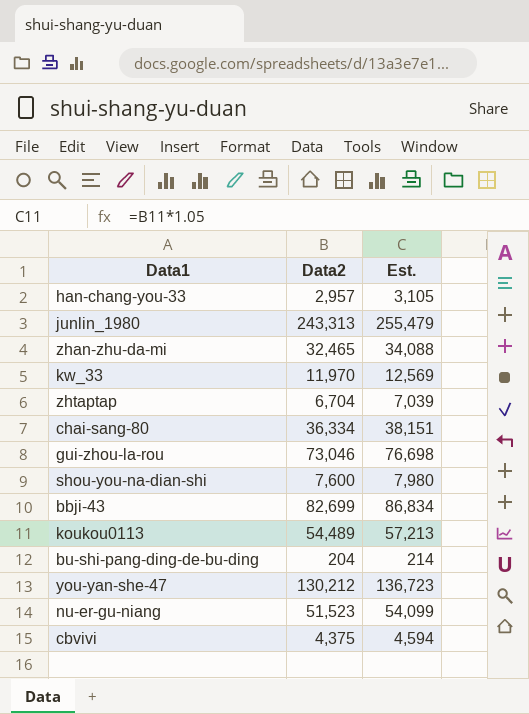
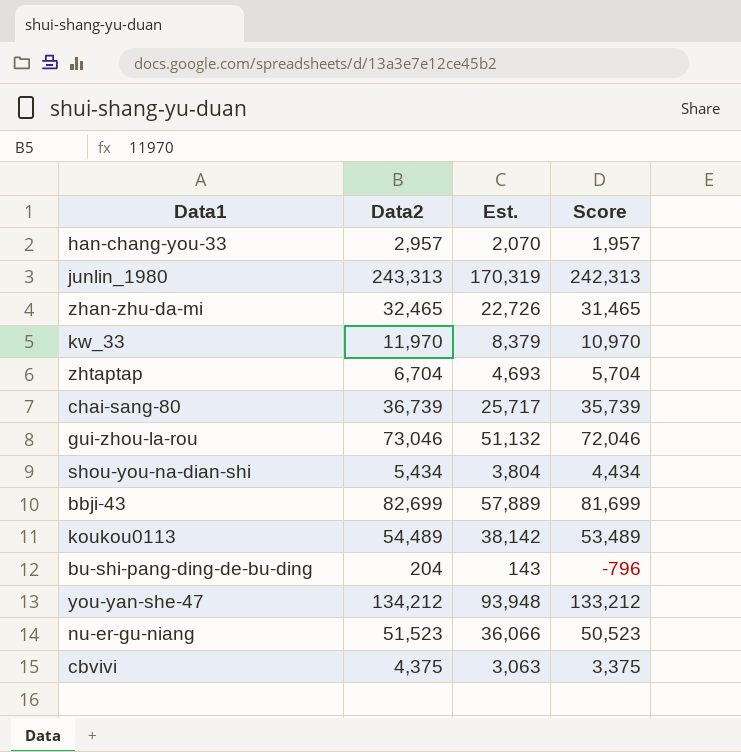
column Est. | formula: [Data2] * 1.05 -> [Data2] * 0.7
column Score | formula: none -> [Data2] - 1000
chai-sang-80 | Data2: 36,334 -> 36,739
shou-you-na-dian-shi | Data2: 7,600 -> 5,434
you-yan-she-47 | Data2: 130,212 -> 134,212

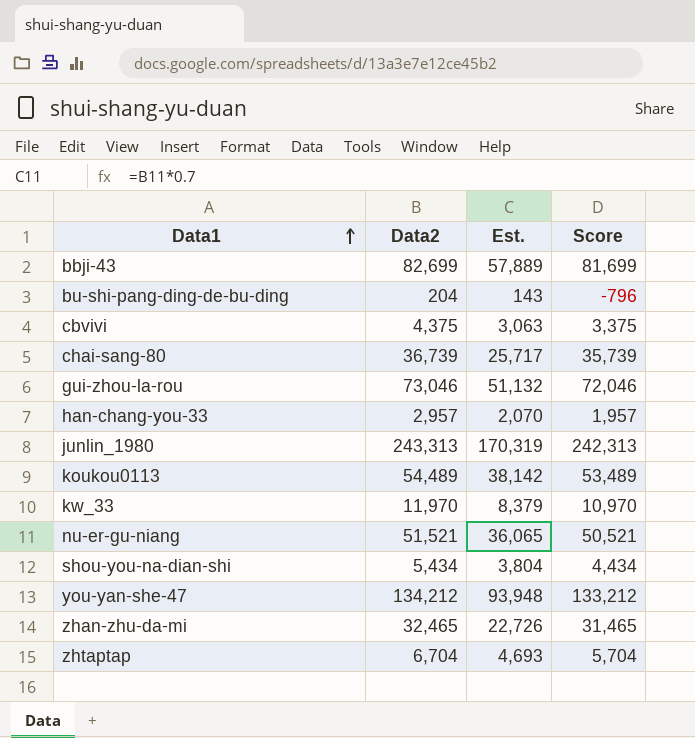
row order: none -> Data1 ascending
nu-er-gu-niang | Data2: 51,523 -> 51,521
nu-er-gu-niang | Est.: 36,066 -> 36,065
nu-er-gu-niang | Score: 50,523 -> 50,521

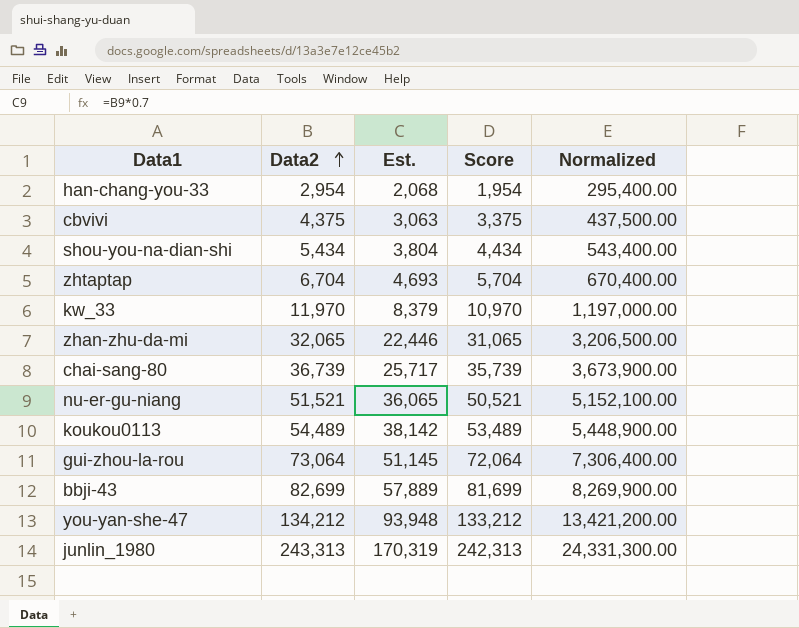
row order: Data1 ascending -> Data2 ascending
column Normalized | formula: none -> [Data2] * 100
row bu-shi-pang-ding-de-bu-ding: 204 | 143 | -796 -> none
han-chang-you-33 | Data2: 2,957 -> 2,954
han-chang-you-33 | Est.: 2,070 -> 2,068
han-chang-you-33 | Score: 1,957 -> 1,954
zhan-zhu-da-mi | Data2: 32,465 -> 32,065
zhan-zhu-da-mi | Est.: 22,726 -> 22,446
zhan-zhu-da-mi | Score: 31,465 -> 31,065
gui-zhou-la-rou | Data2: 73,046 -> 73,064
gui-zhou-la-rou | Est.: 51,132 -> 51,145
gui-zhou-la-rou | Score: 72,046 -> 72,064

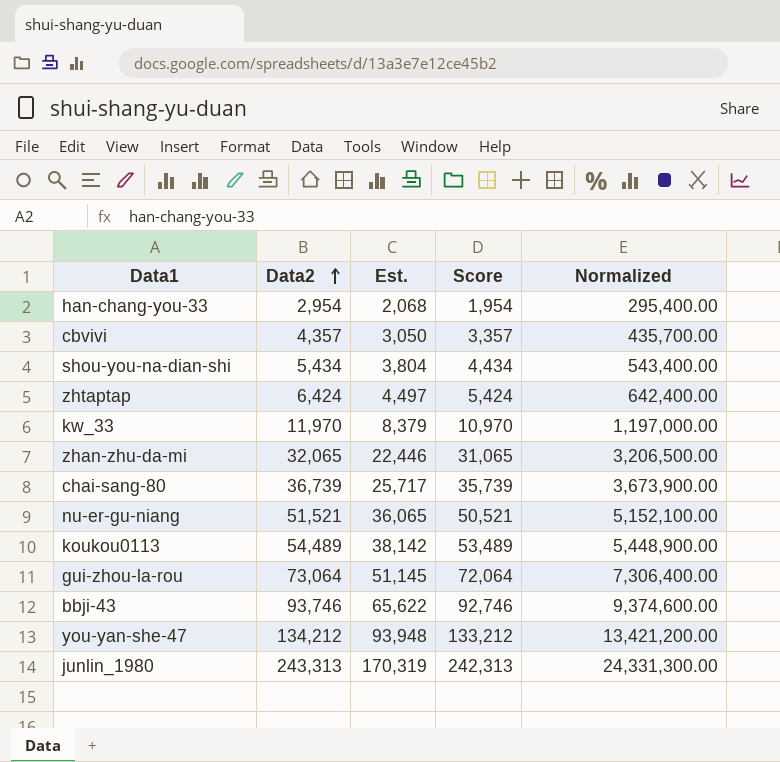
cbvivi | Data2: 4,375 -> 4,357
cbvivi | Est.: 3,063 -> 3,050
cbvivi | Score: 3,375 -> 3,357
cbvivi | Normalized: 437,500.00 -> 435,700.00
zhtaptap | Data2: 6,704 -> 6,424
zhtaptap | Est.: 4,693 -> 4,497
zhtaptap | Score: 5,704 -> 5,424
zhtaptap | Normalized: 670,400.00 -> 642,400.00
bbji-43 | Data2: 82,699 -> 93,746
bbji-43 | Est.: 57,889 -> 65,622
bbji-43 | Score: 81,699 -> 92,746
bbji-43 | Normalized: 8,269,900.00 -> 9,374,600.00

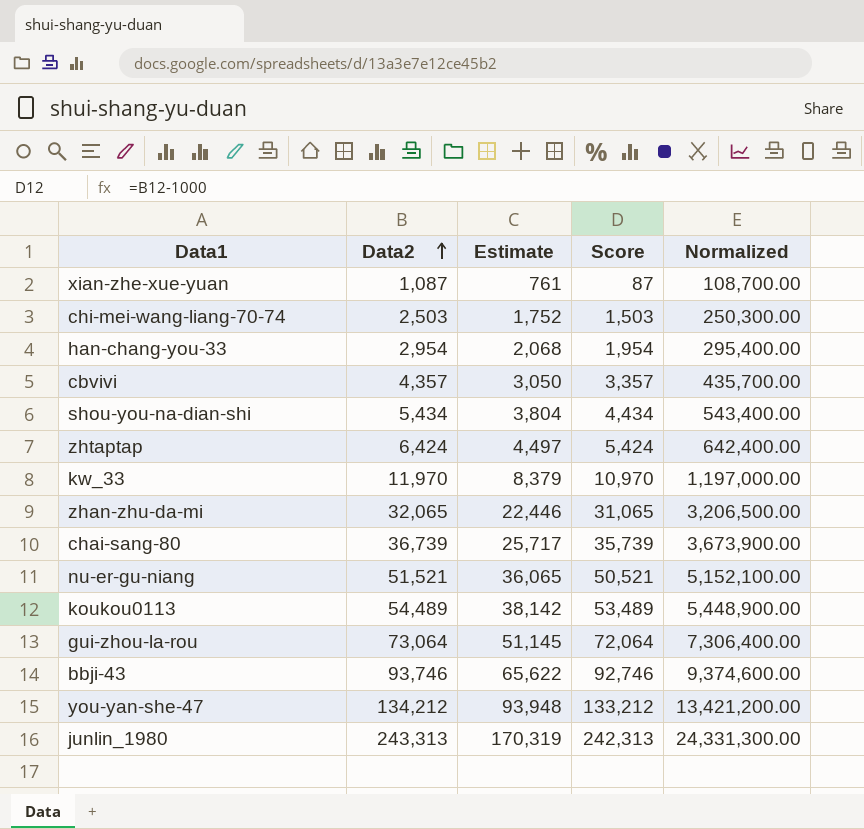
column name: Est. -> Estimate
row xian-zhe-xue-yuan: none -> 1,087 | 761 | 87 | 108,700.00
row chi-mei-wang-liang-70-74: none -> 2,503 | 1,752 | 1,503 | 250,300.00

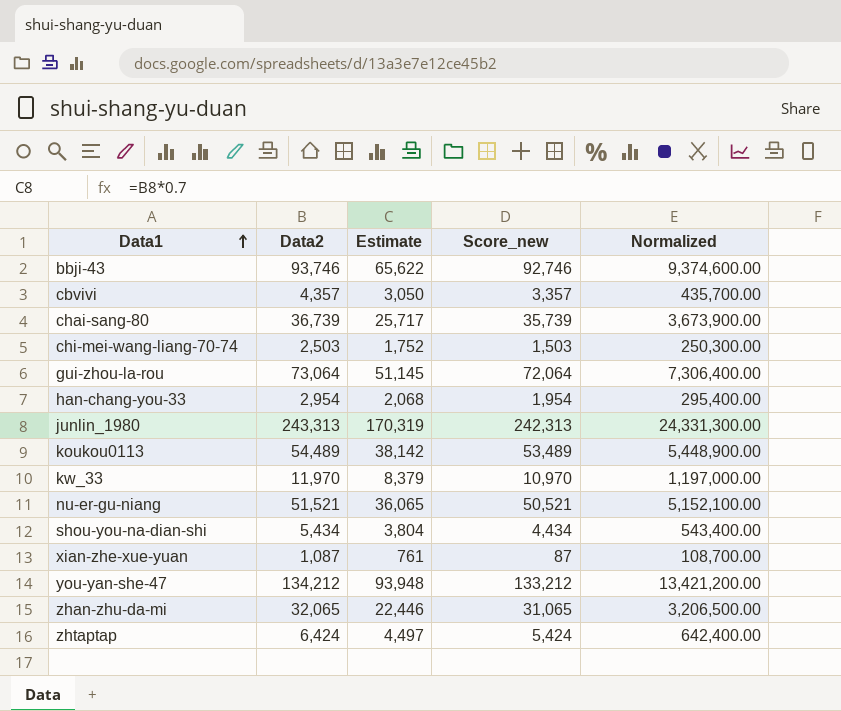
row order: Data2 ascending -> Data1 ascending
column name: Score -> Score_new

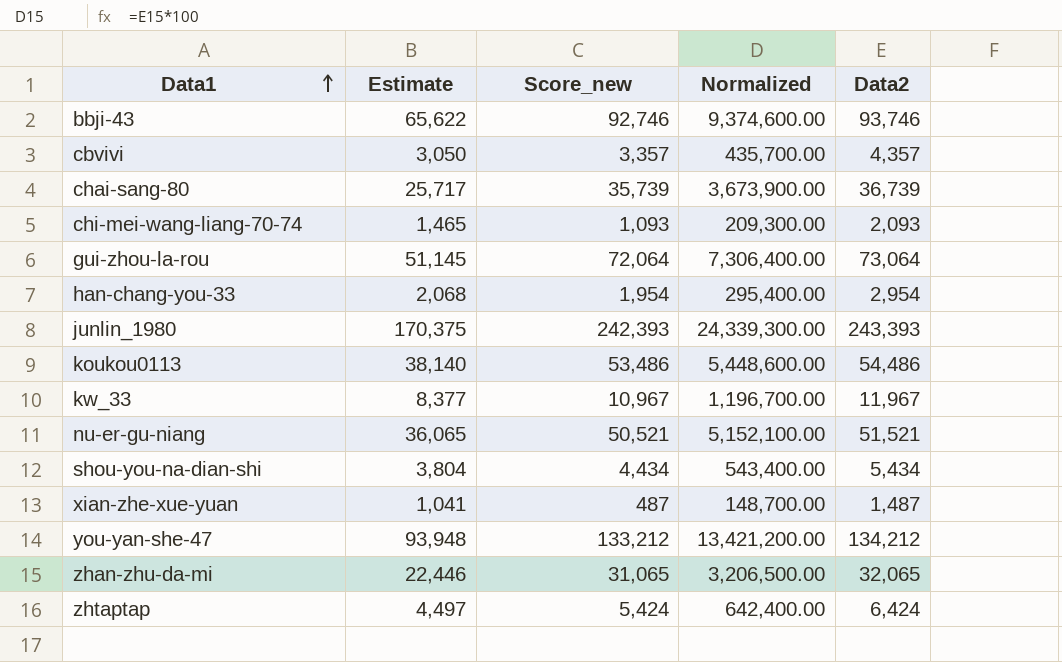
column Data2 | position: 2 -> 5
chi-mei-wang-liang-70-74 | Estimate: 1,752 -> 1,465
chi-mei-wang-liang-70-74 | Score_new: 1,503 -> 1,093
chi-mei-wang-liang-70-74 | Normalized: 250,300.00 -> 209,300.00
chi-mei-wang-liang-70-74 | Data2: 2,503 -> 2,093
junlin_1980 | Estimate: 170,319 -> 170,375
junlin_1980 | Score_new: 242,313 -> 242,393
junlin_1980 | Normalized: 24,331,300.00 -> 24,339,300.00
junlin_1980 | Data2: 243,313 -> 243,393
koukou0113 | Estimate: 38,142 -> 38,140
koukou0113 | Score_new: 53,489 -> 53,486
koukou0113 | Normalized: 5,448,900.00 -> 5,448,600.00
koukou0113 | Data2: 54,489 -> 54,486
kw_33 | Estimate: 8,379 -> 8,377
kw_33 | Score_new: 10,970 -> 10,967
kw_33 | Normalized: 1,197,000.00 -> 1,196,700.00
kw_33 | Data2: 11,970 -> 11,967
xian-zhe-xue-yuan | Estimate: 761 -> 1,041
xian-zhe-xue-yuan | Score_new: 87 -> 487
xian-zhe-xue-yuan | Normalized: 108,700.00 -> 148,700.00
xian-zhe-xue-yuan | Data2: 1,087 -> 1,487

